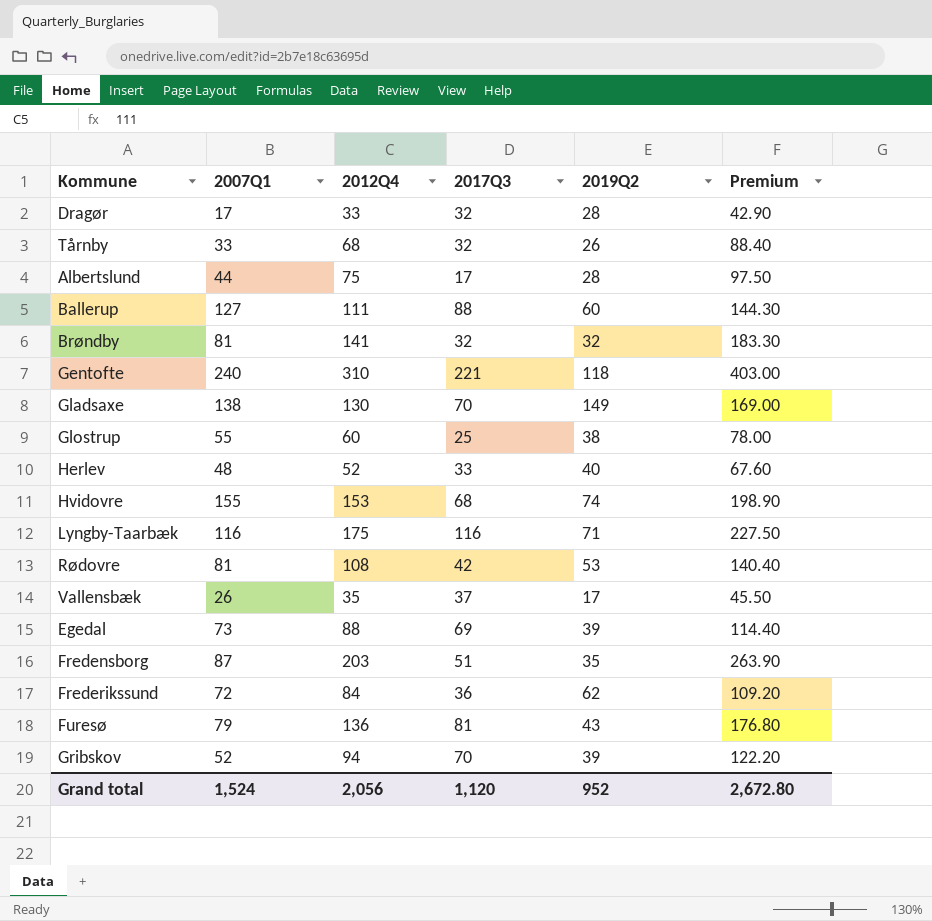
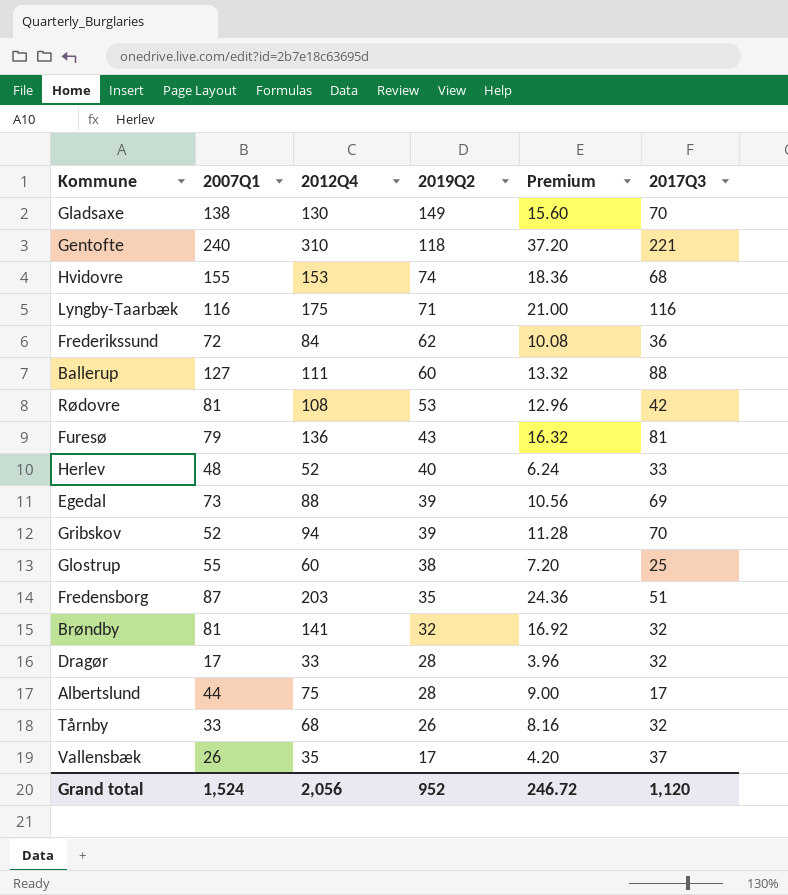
row order: none -> 2019Q2 descending
column Premium | formula: [2012Q4] * 1.3 -> [2012Q4] * 0.12
column 2017Q3 | position: 4 -> 6
Grand total | Premium: 2,672.80 -> 246.72

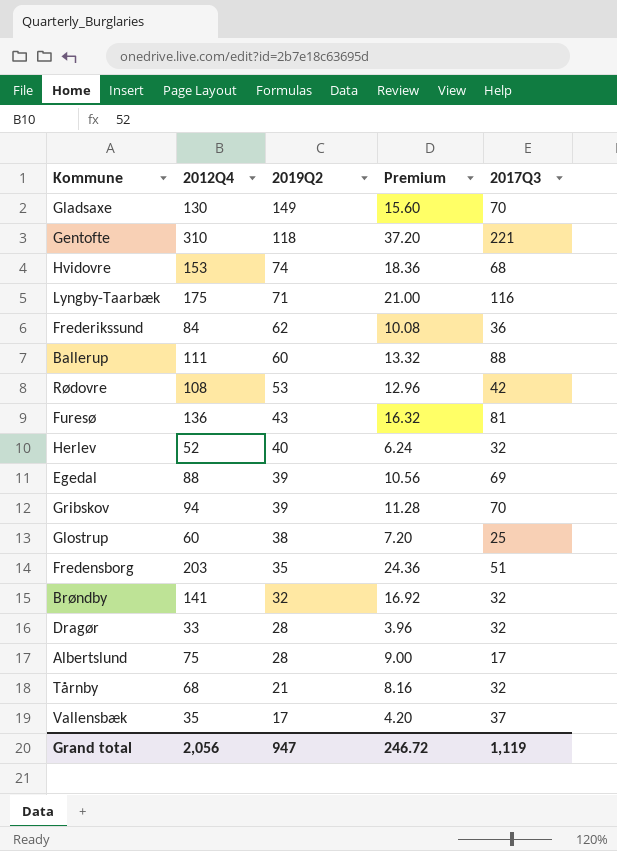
column 2007Q1 | position: 2 -> none
Herlev | 2017Q3: 33 -> 32
Tårnby | 2019Q2: 26 -> 21
Grand total | 2019Q2: 952 -> 947
Grand total | 2017Q3: 1,120 -> 1,119

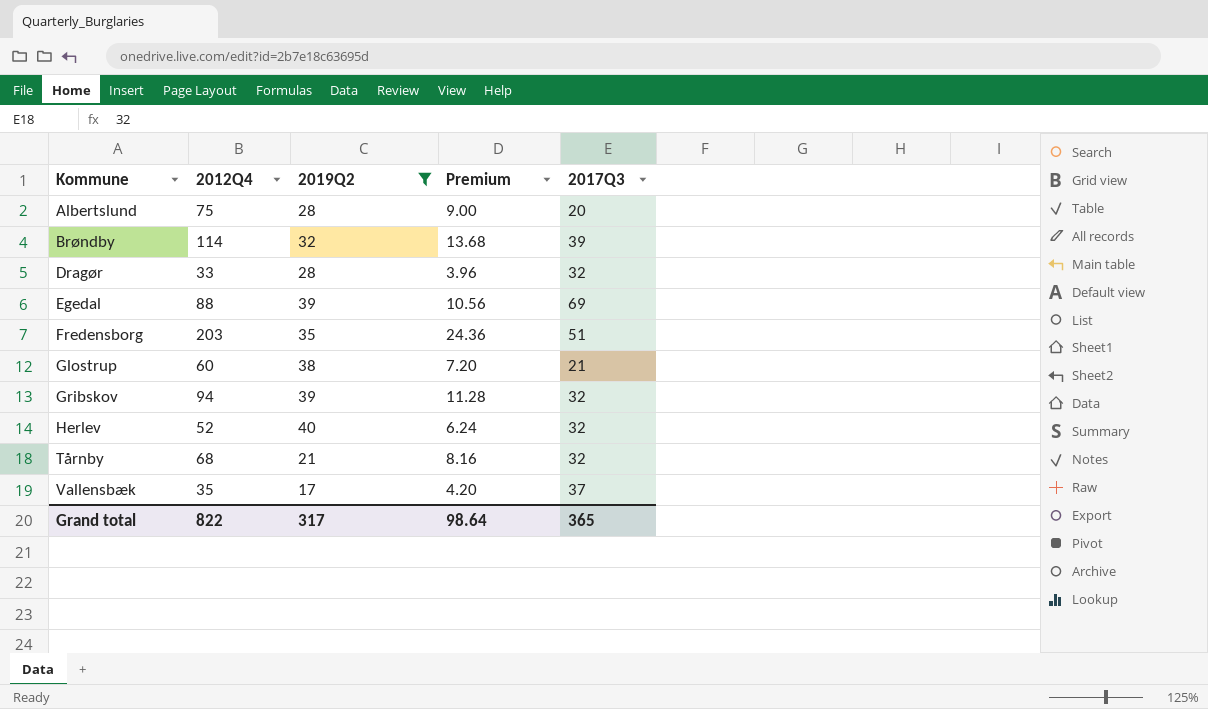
filter: none -> 2019Q2 <= 40
row order: 2019Q2 descending -> Kommune ascending
Albertslund | 2017Q3: 17 -> 20
Brøndby | 2012Q4: 141 -> 114
Brøndby | Premium: 16.92 -> 13.68
Brøndby | 2017Q3: 32 -> 39
Glostrup | 2017Q3: 25 -> 21
Gribskov | 2017Q3: 70 -> 32
Grand total | 2012Q4: 2,056 -> 822
Grand total | 2019Q2: 947 -> 317
Grand total | Premium: 246.72 -> 98.64
Grand total | 2017Q3: 1,119 -> 365

